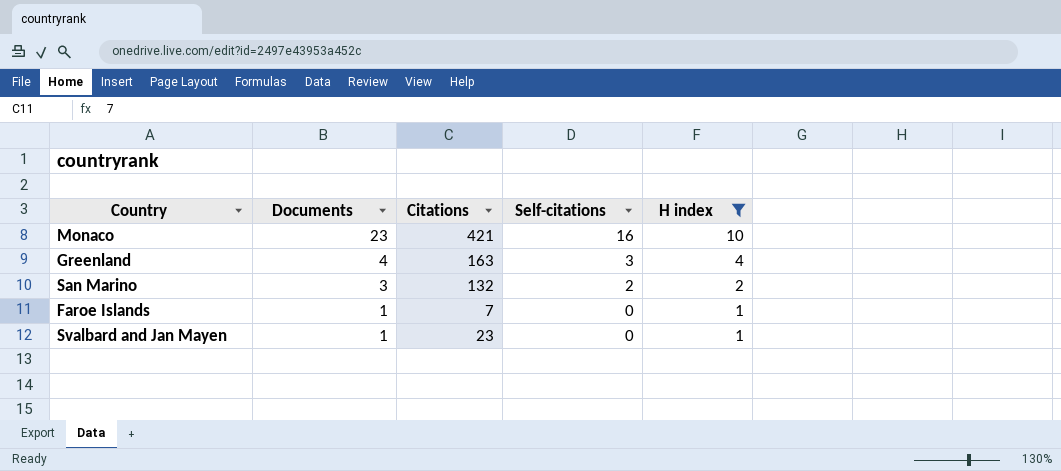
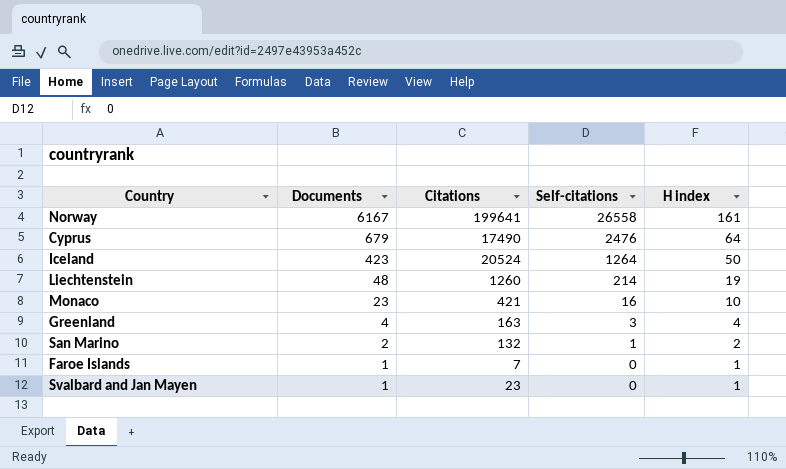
filter: H index <= 10 -> none
San Marino | Documents: 3 -> 2
San Marino | Self-citations: 2 -> 1

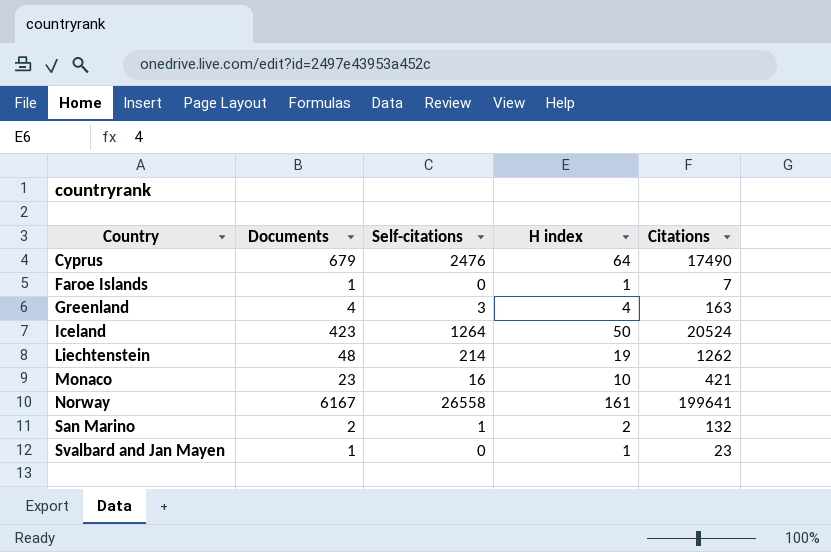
row order: Documents descending -> Country ascending
column Citations | position: 3 -> 5
Liechtenstein | Citations: 1260 -> 1262

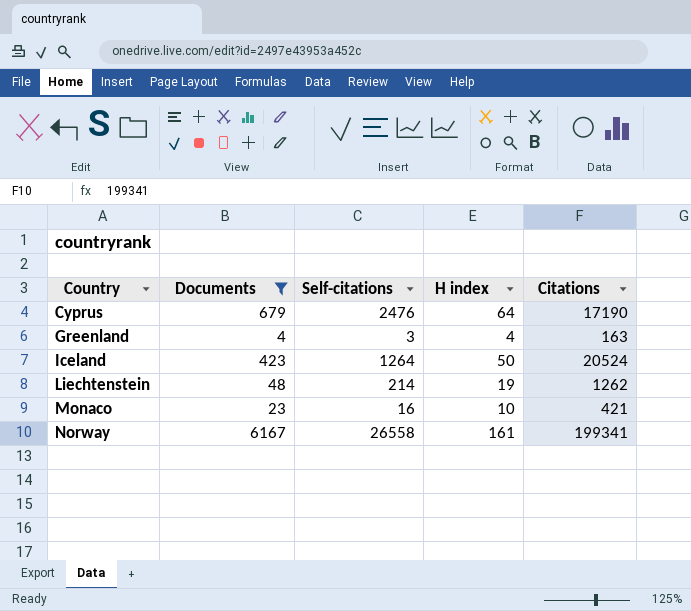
filter: none -> Documents >= 4
Cyprus | Citations: 17490 -> 17190
Norway | Citations: 199641 -> 199341

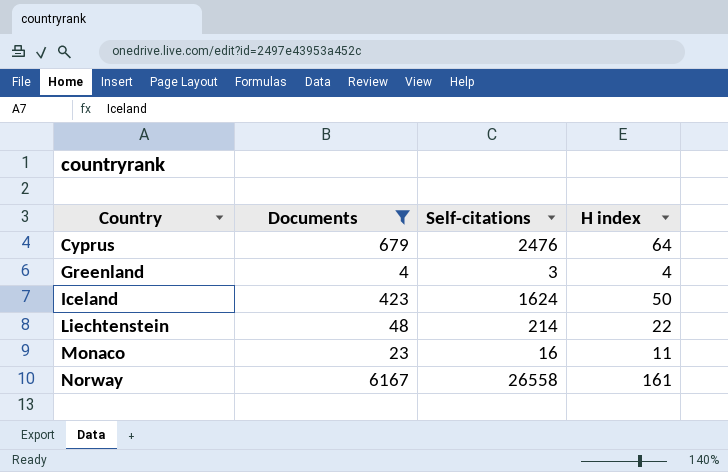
column Citations | position: 5 -> none
Iceland | Self-citations: 1264 -> 1624
Liechtenstein | H index: 19 -> 22
Monaco | H index: 10 -> 11

